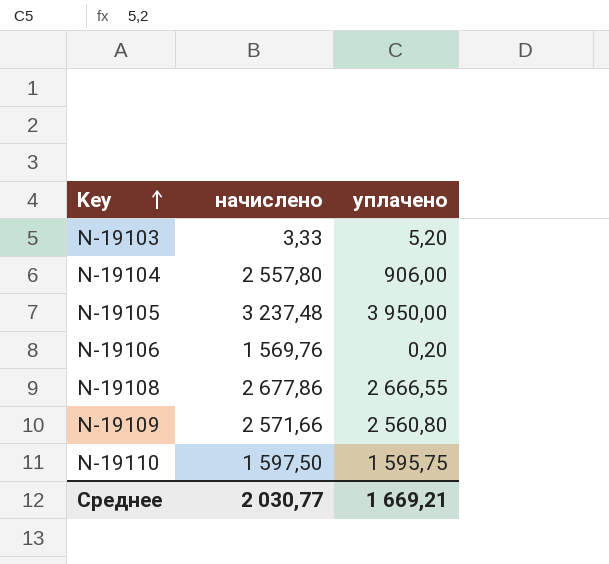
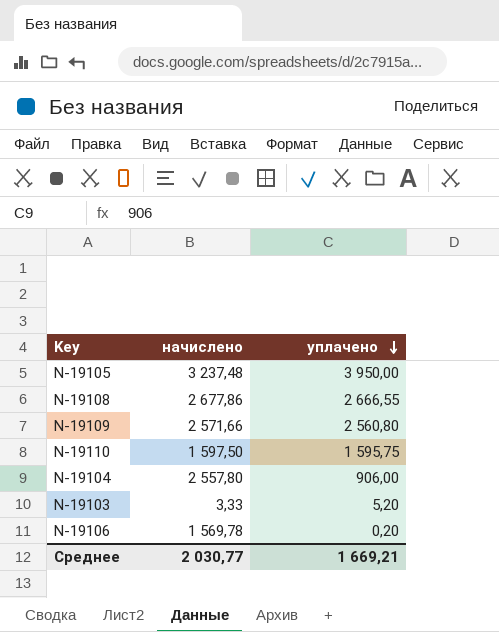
row order: Key ascending -> уплачено descending
N-19106 | начислено: 1 569,76 -> 1 569,78

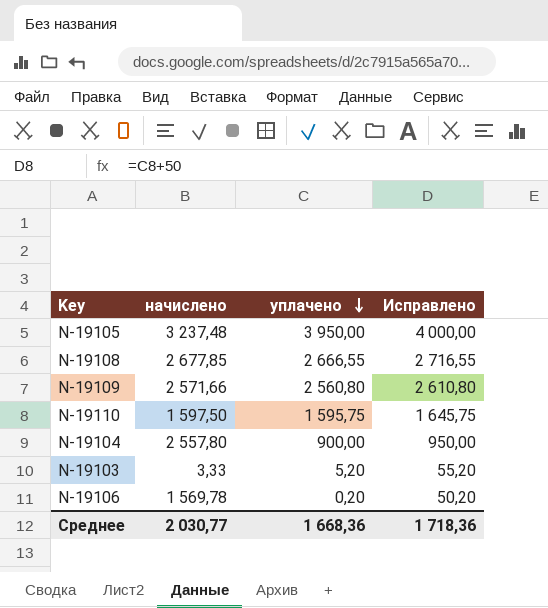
column Исправлено | formula: none -> [уплачено] + 50
N-19108 | начислено: 2 677,86 -> 2 677,85
N-19104 | уплачено: 906,00 -> 900,00
Среднее | уплачено: 1 669,21 -> 1 668,36

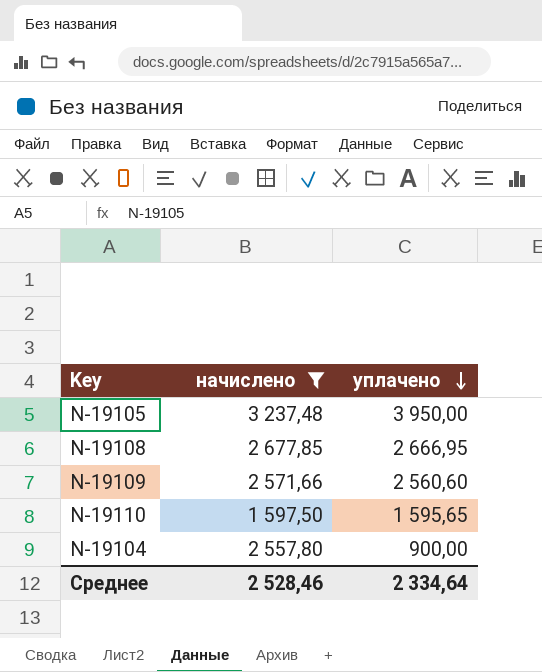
filter: none -> начислено >= 1 597,50
column Исправлено | formula: [уплачено] + 50 -> none
N-19108 | уплачено: 2 666,55 -> 2 666,95
N-19109 | уплачено: 2 560,80 -> 2 560,60
N-19110 | уплачено: 1 595,75 -> 1 595,65
Среднее | начислено: 2 030,77 -> 2 528,46
Среднее | уплачено: 1 668,36 -> 2 334,64

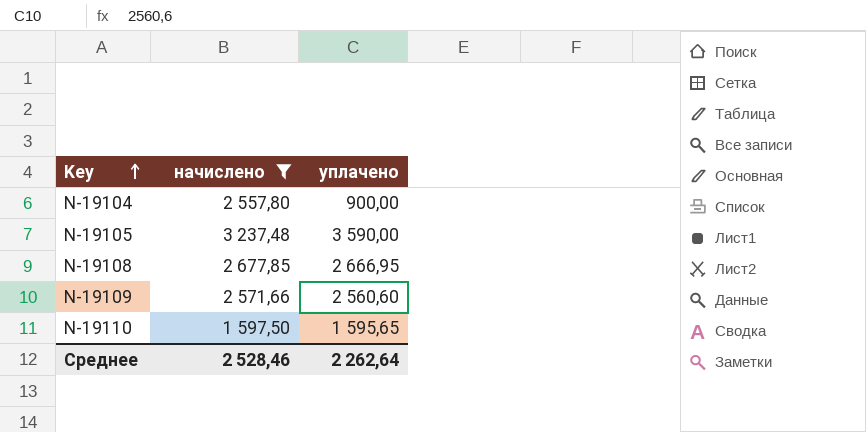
row order: уплачено descending -> Key ascending
N-19105 | уплачено: 3 950,00 -> 3 590,00
Среднее | уплачено: 2 334,64 -> 2 262,64

